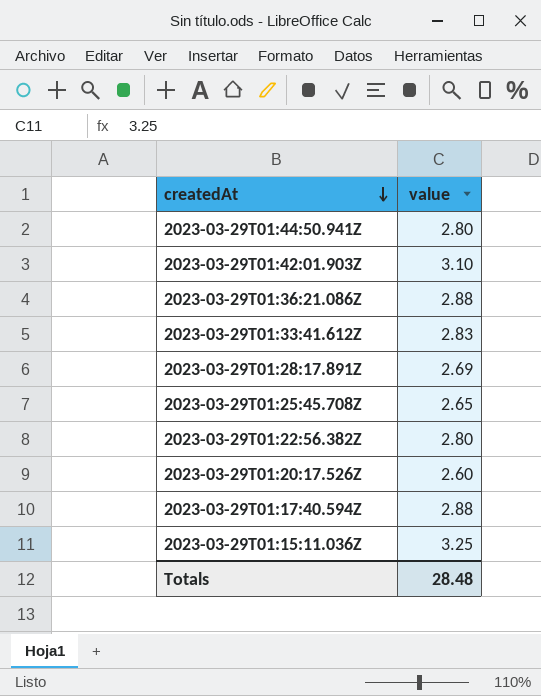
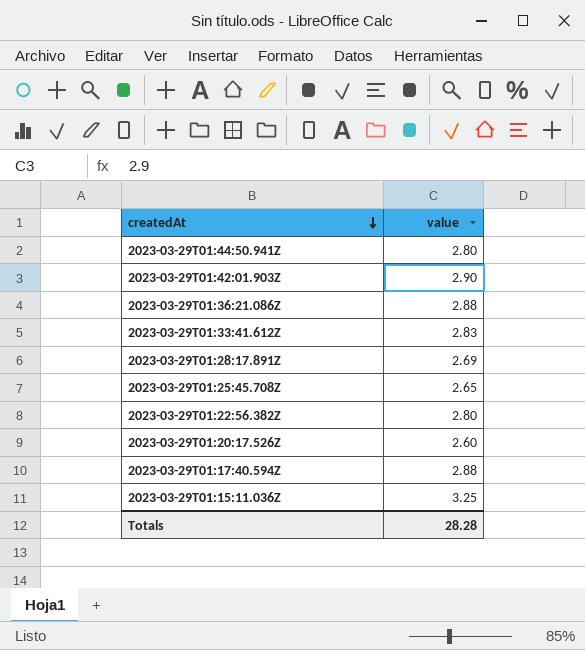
2023-03-29T01:42:01.903Z | value: 3.10 -> 2.90
Totals | value: 28.48 -> 28.28

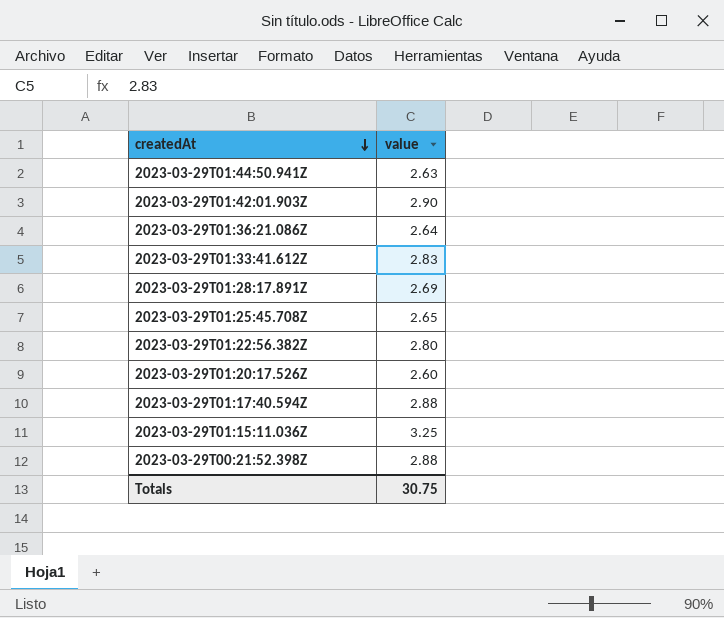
2023-03-29T01:44:50.941Z | value: 2.80 -> 2.63
2023-03-29T01:36:21.086Z | value: 2.88 -> 2.64
row 2023-03-29T00:21:52.398Z: none -> 2.88
Totals | value: 28.28 -> 30.75

